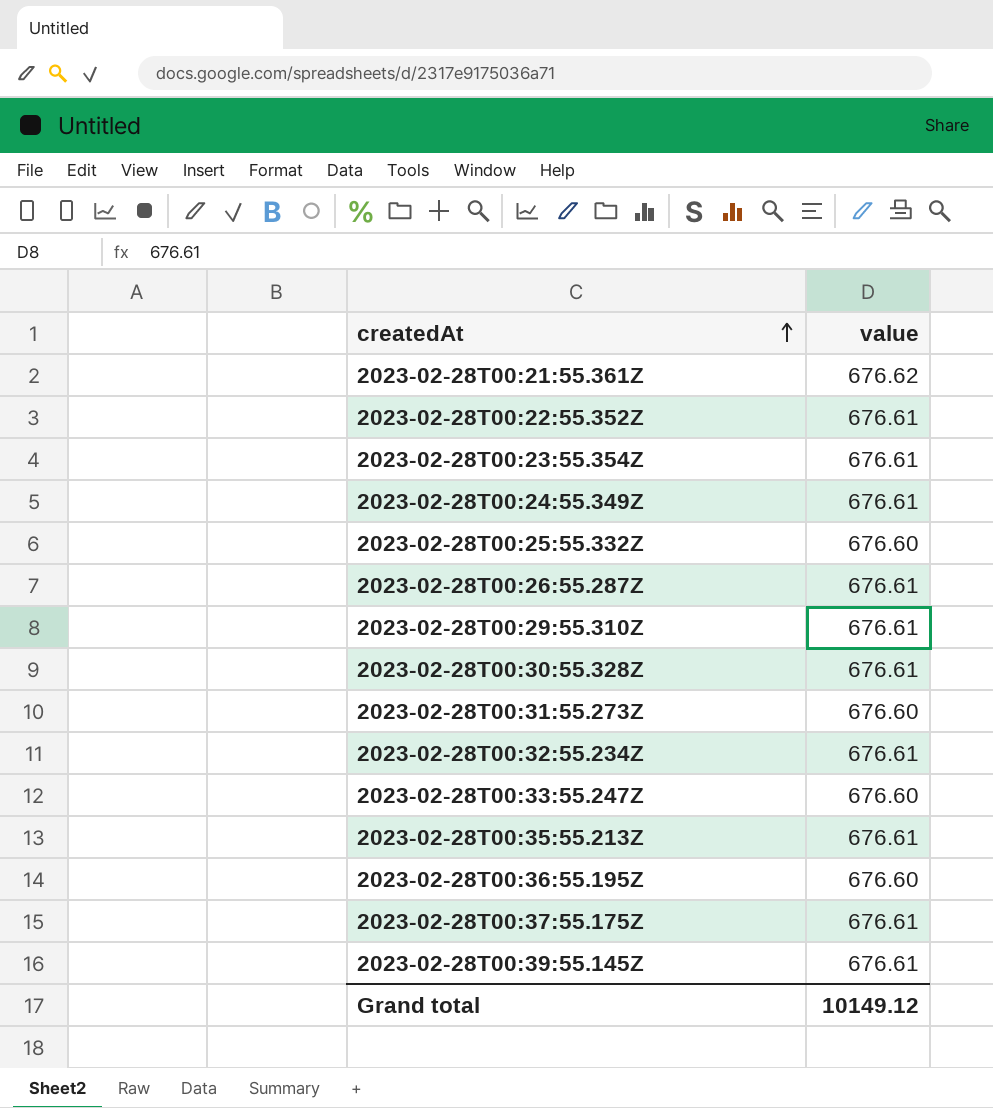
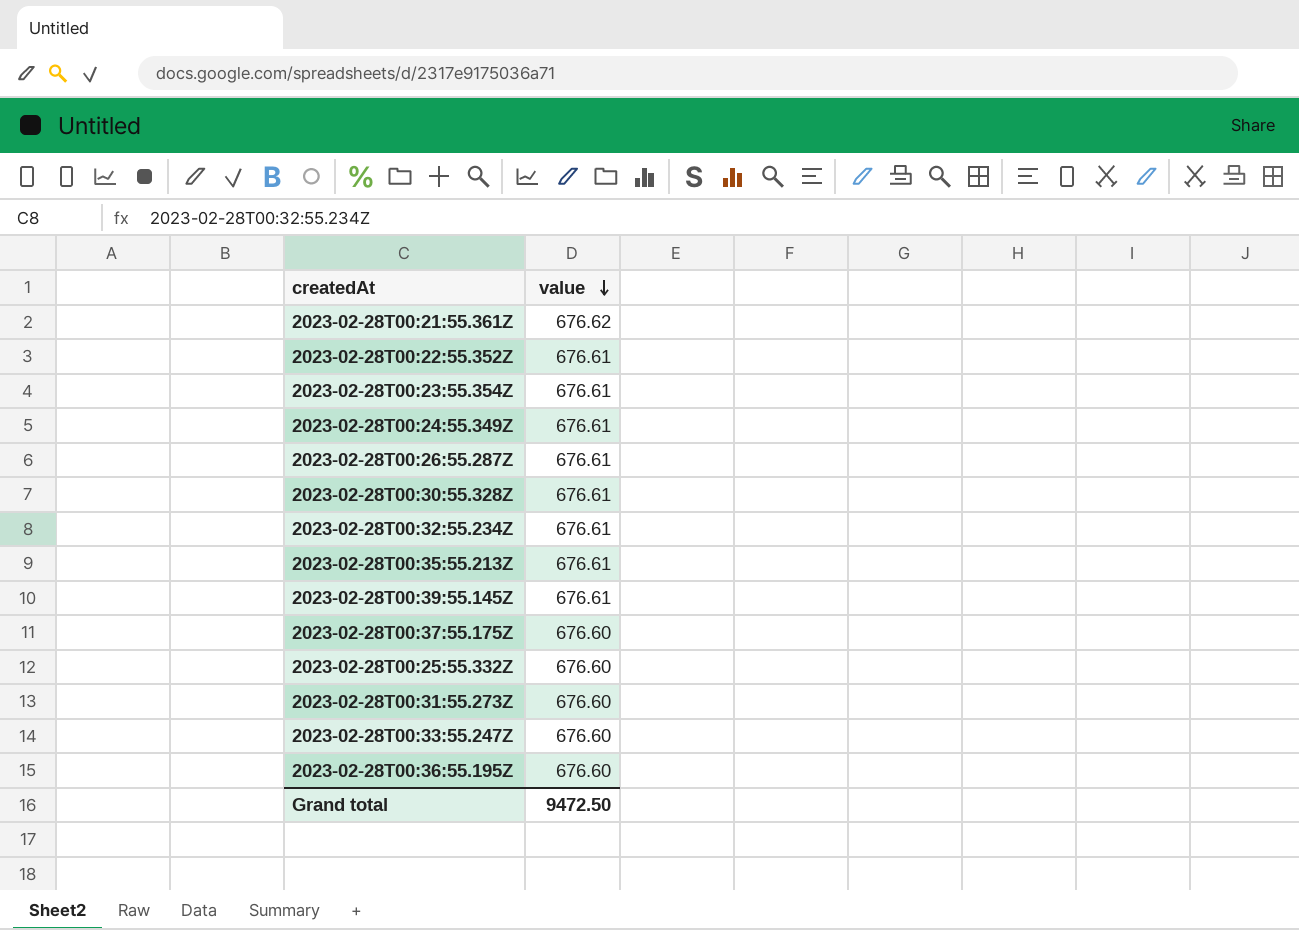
row order: createdAt ascending -> value descending
row 2023-02-28T00:29:55.310Z: 676.61 -> none
2023-02-28T00:37:55.175Z | value: 676.61 -> 676.60
Grand total | value: 10149.12 -> 9472.50

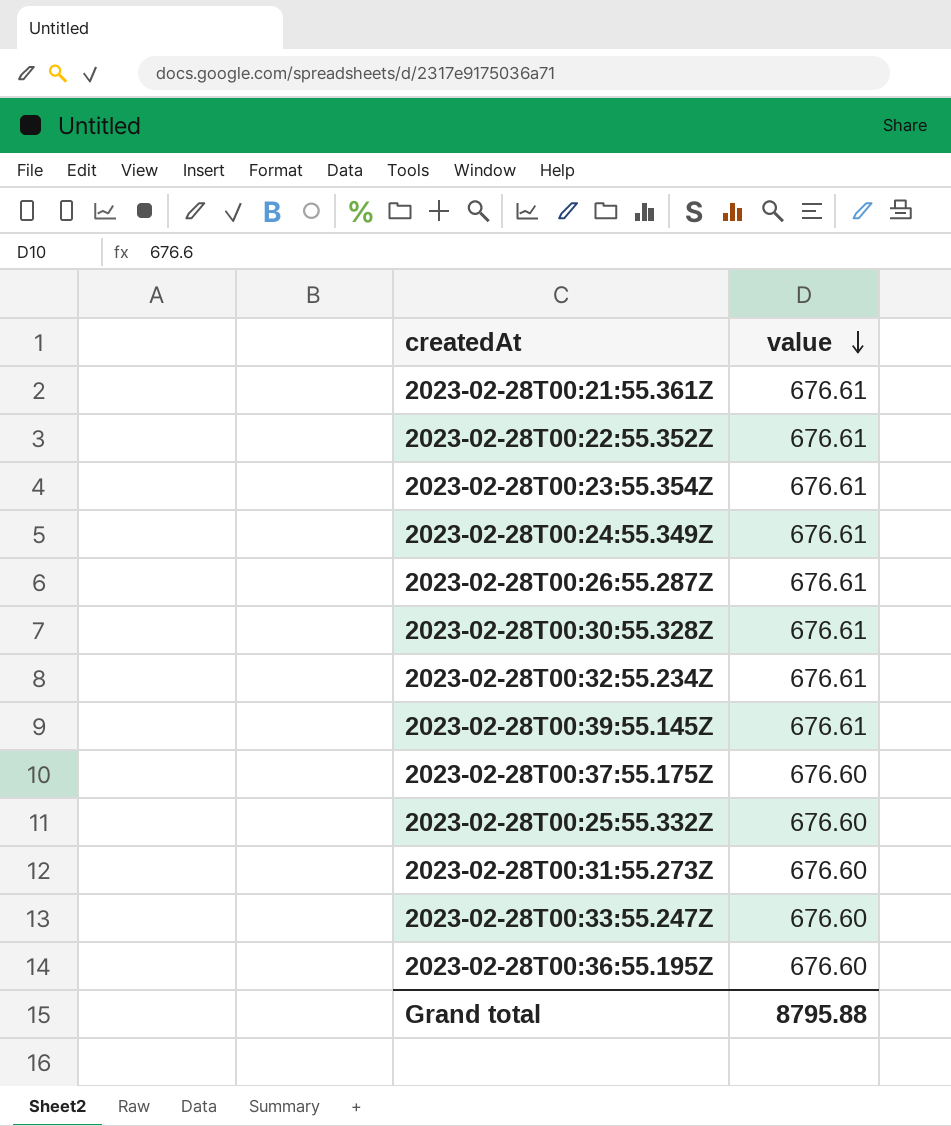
row 2023-02-28T00:35:55.213Z: 676.61 -> none
2023-02-28T00:21:55.361Z | value: 676.62 -> 676.61
Grand total | value: 9472.50 -> 8795.88

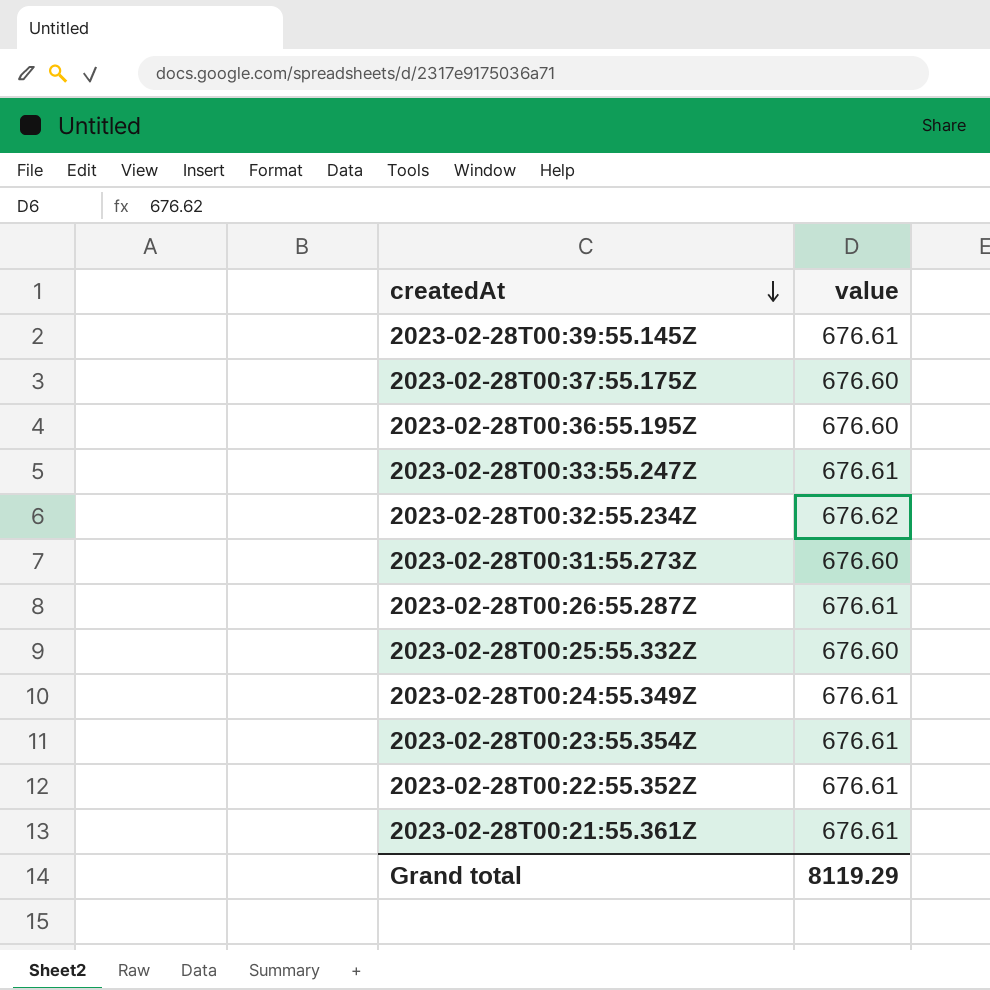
row order: value descending -> createdAt descending
row 2023-02-28T00:30:55.328Z: 676.61 -> none
2023-02-28T00:33:55.247Z | value: 676.60 -> 676.61
2023-02-28T00:32:55.234Z | value: 676.61 -> 676.62
Grand total | value: 8795.88 -> 8119.29

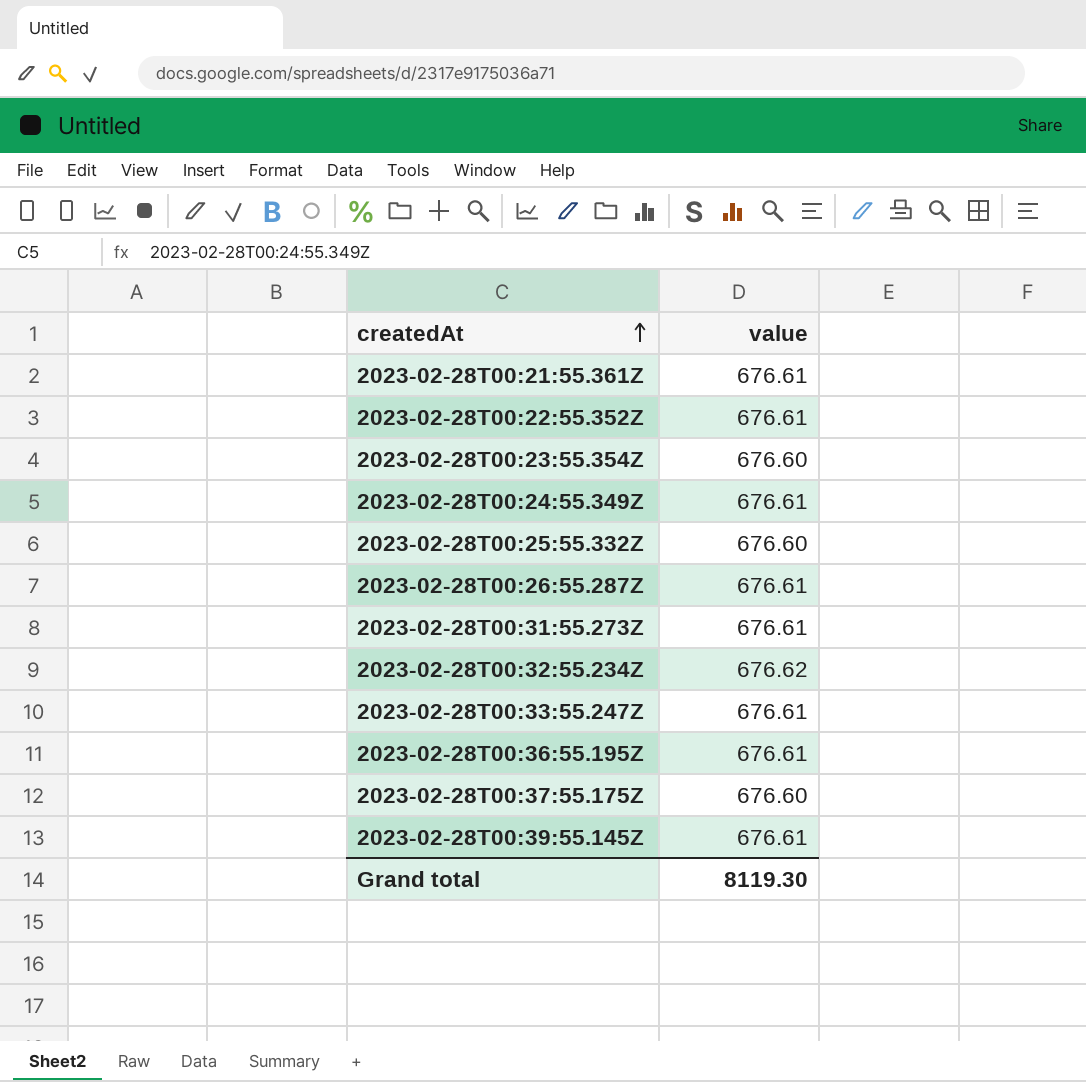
row order: createdAt descending -> createdAt ascending
2023-02-28T00:23:55.354Z | value: 676.61 -> 676.60
2023-02-28T00:31:55.273Z | value: 676.60 -> 676.61
2023-02-28T00:36:55.195Z | value: 676.60 -> 676.61
Grand total | value: 8119.29 -> 8119.30

